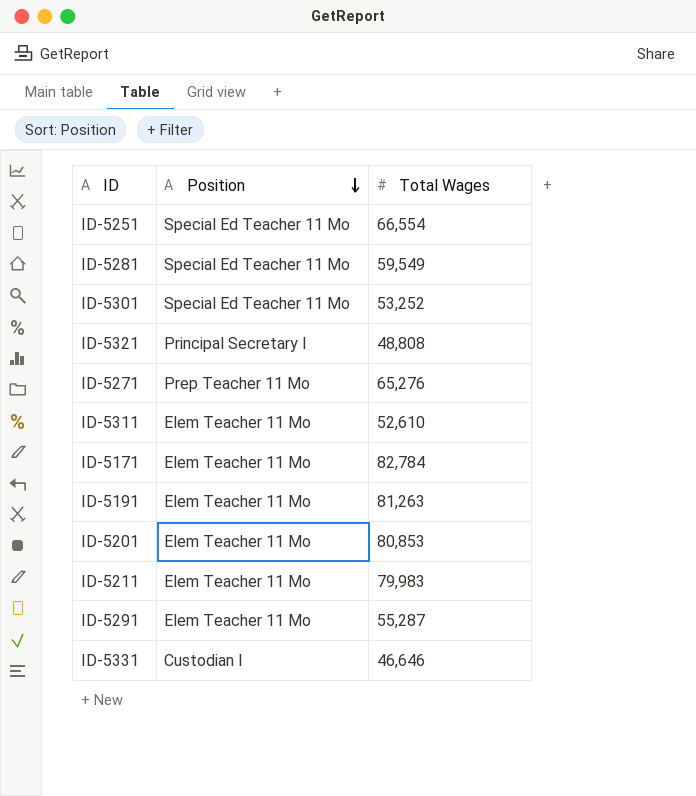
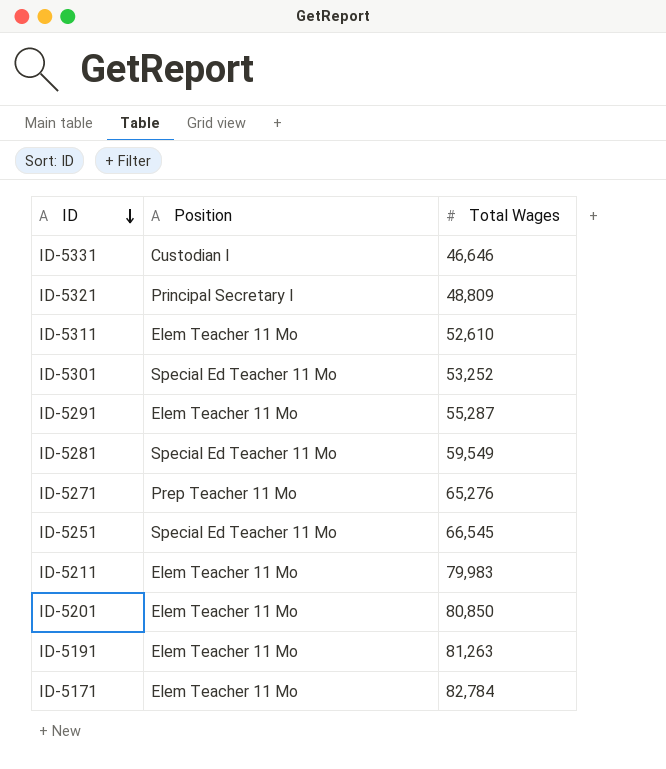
row order: Position descending -> ID descending
ID-5321 | Total Wages: 48,808 -> 48,809
ID-5251 | Total Wages: 66,554 -> 66,545
ID-5201 | Total Wages: 80,853 -> 80,850

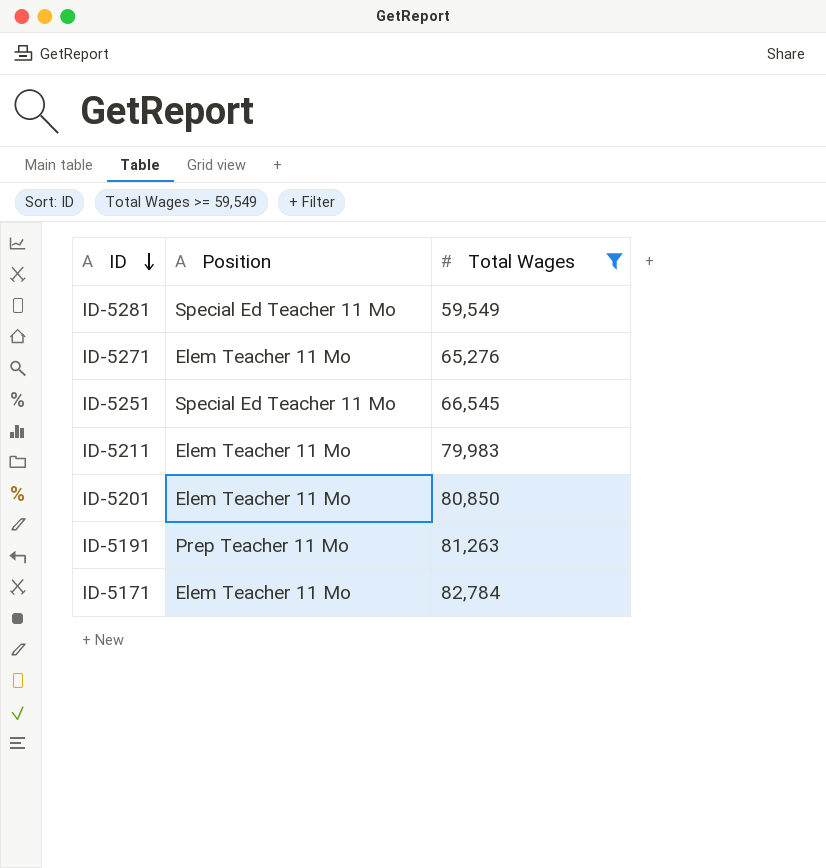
filter: none -> Total Wages >= 59,549
ID-5271 | Position: Prep Teacher 11 Mo -> Elem Teacher 11 Mo
ID-5191 | Position: Elem Teacher 11 Mo -> Prep Teacher 11 Mo

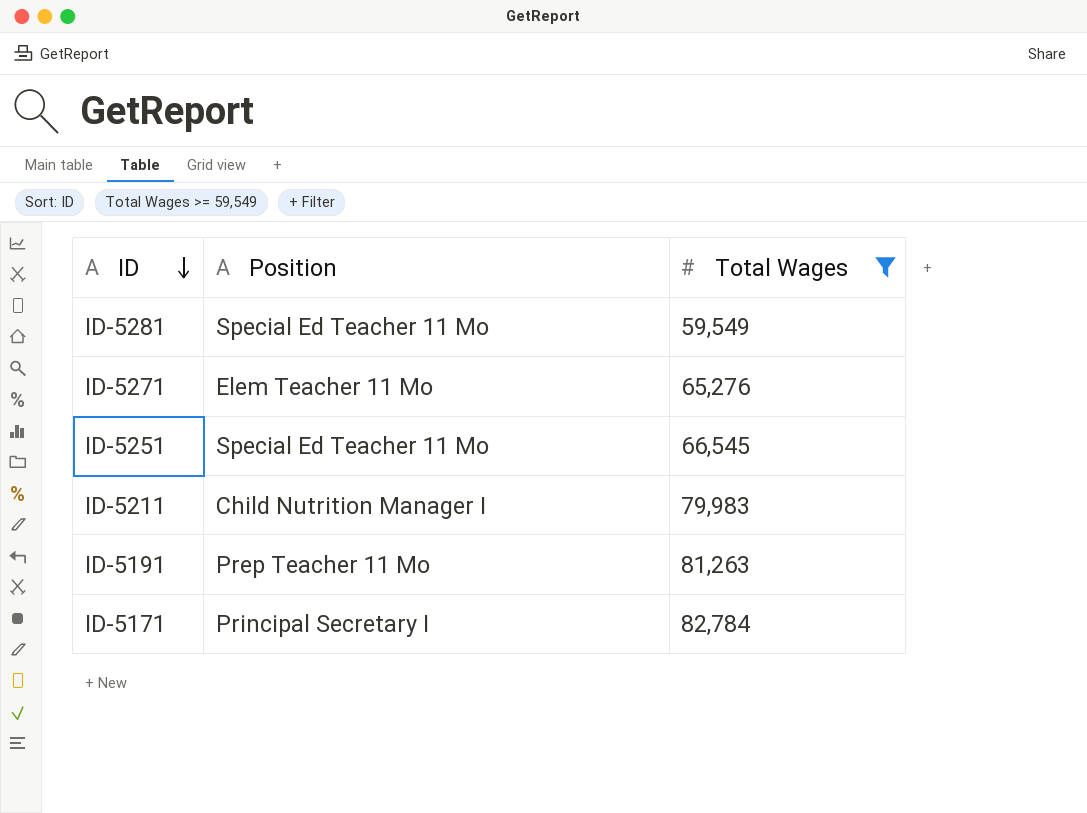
row ID-5201: Elem Teacher 11 Mo | 80,850 -> none
ID-5211 | Position: Elem Teacher 11 Mo -> Child Nutrition Manager I
ID-5171 | Position: Elem Teacher 11 Mo -> Principal Secretary I

